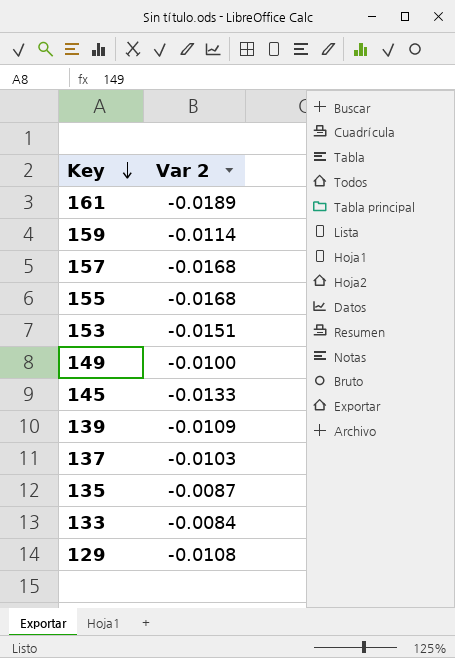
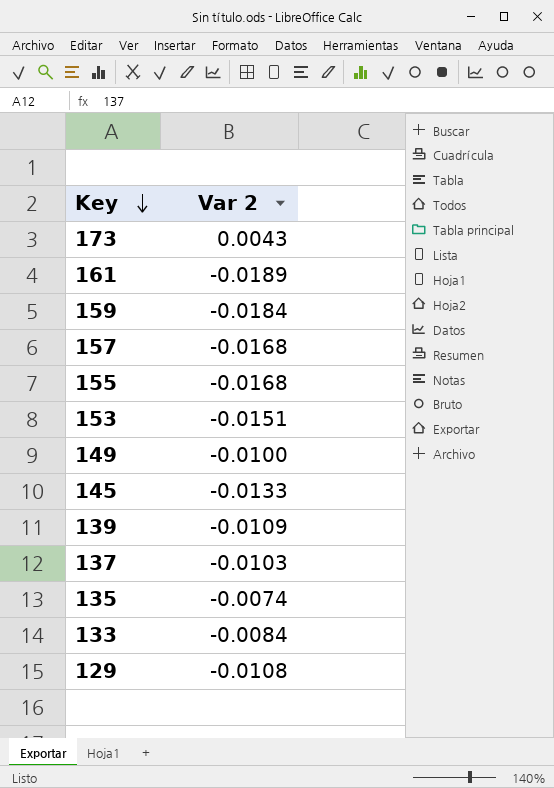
row 173: none -> 0.0043
159 | Var 2: -0.0114 -> -0.0184
135 | Var 2: -0.0087 -> -0.0074

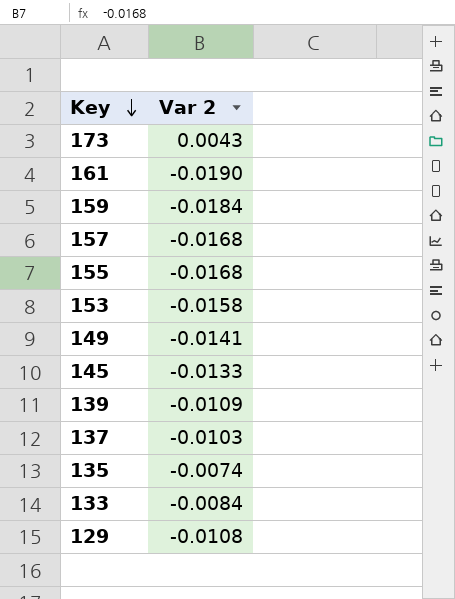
161 | Var 2: -0.0189 -> -0.0190
153 | Var 2: -0.0151 -> -0.0158
149 | Var 2: -0.0100 -> -0.0141

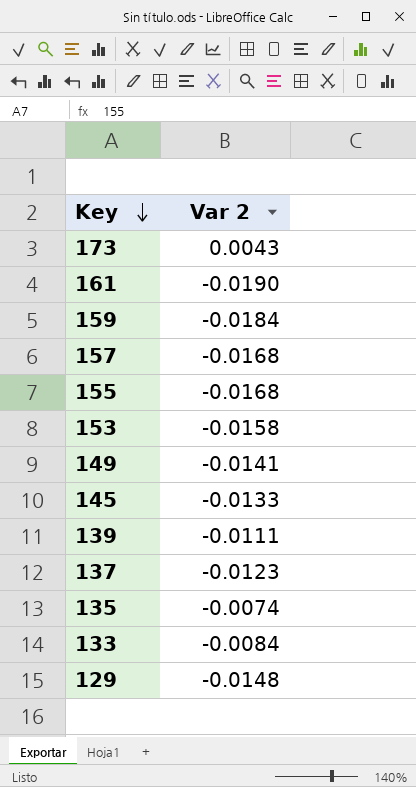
139 | Var 2: -0.0109 -> -0.0111
137 | Var 2: -0.0103 -> -0.0123
129 | Var 2: -0.0108 -> -0.0148

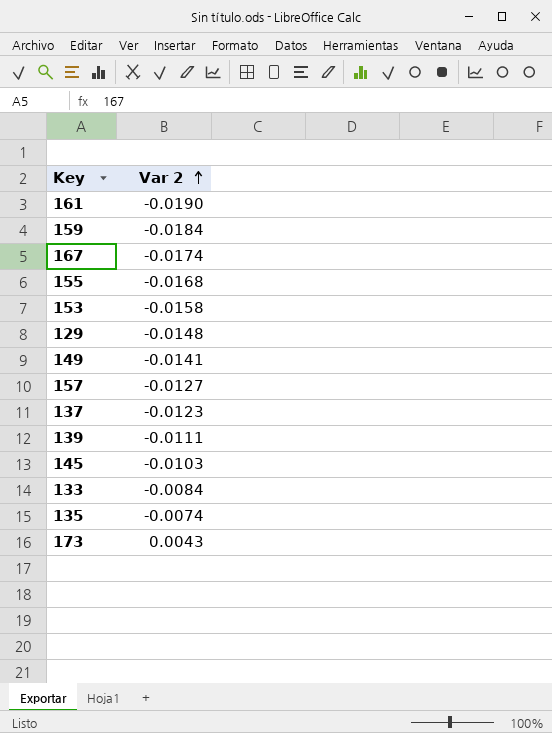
row order: Key descending -> Var 2 ascending
row 167: none -> -0.0174
157 | Var 2: -0.0168 -> -0.0127
145 | Var 2: -0.0133 -> -0.0103

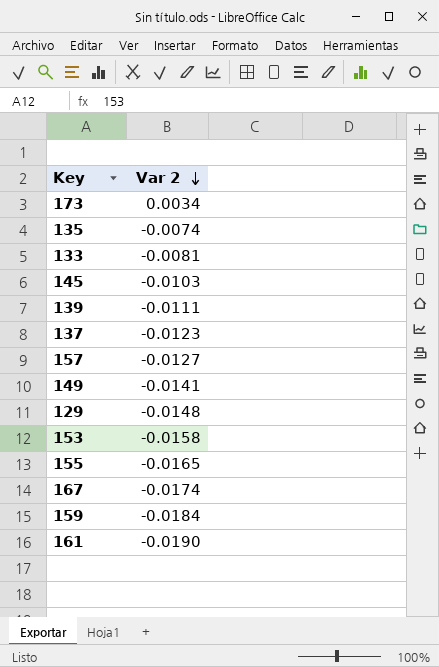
row order: Var 2 ascending -> Var 2 descending
173 | Var 2: 0.0043 -> 0.0034
133 | Var 2: -0.0084 -> -0.0081
155 | Var 2: -0.0168 -> -0.0165

